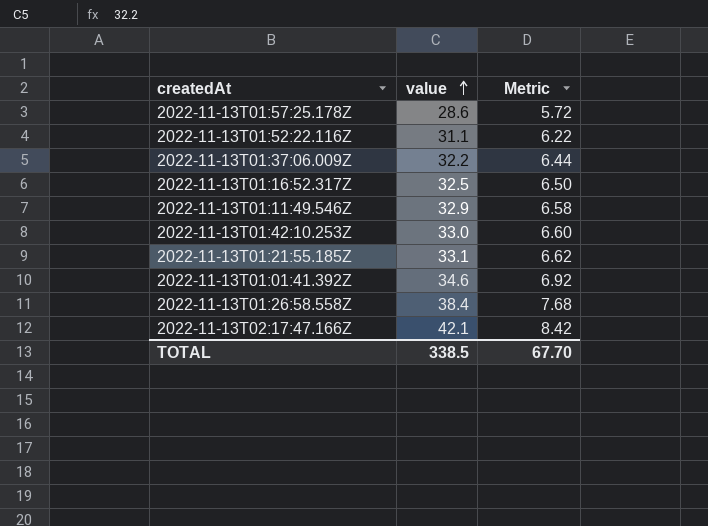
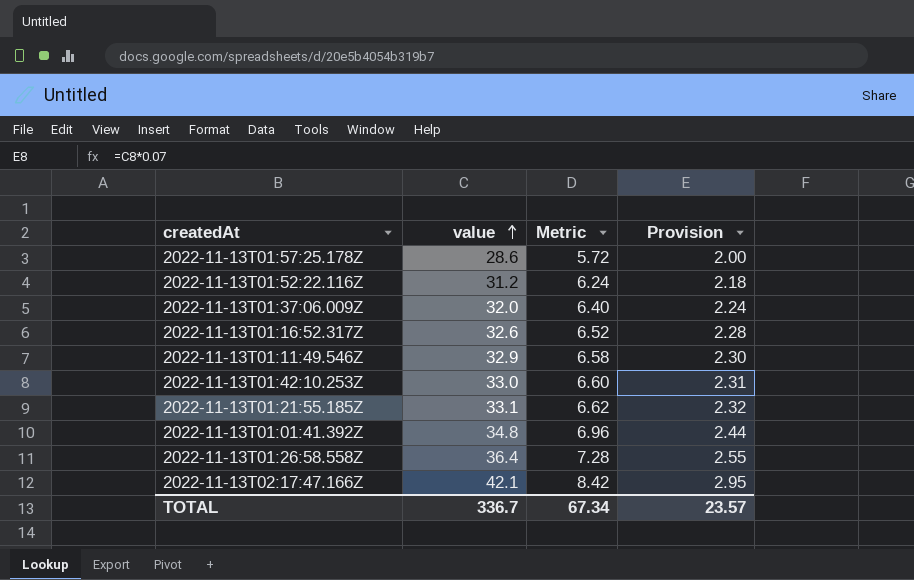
column Provision | formula: none -> [value] * 0.07
2022-11-13T01:52:22.116Z | value: 31.1 -> 31.2
2022-11-13T01:52:22.116Z | Metric: 6.22 -> 6.24
2022-11-13T01:37:06.009Z | value: 32.2 -> 32.0
2022-11-13T01:37:06.009Z | Metric: 6.44 -> 6.40
2022-11-13T01:16:52.317Z | value: 32.5 -> 32.6
2022-11-13T01:16:52.317Z | Metric: 6.50 -> 6.52
2022-11-13T01:01:41.392Z | value: 34.6 -> 34.8
2022-11-13T01:01:41.392Z | Metric: 6.92 -> 6.96
2022-11-13T01:26:58.558Z | value: 38.4 -> 36.4
2022-11-13T01:26:58.558Z | Metric: 7.68 -> 7.28
TOTAL | value: 338.5 -> 336.7
TOTAL | Metric: 67.70 -> 67.34

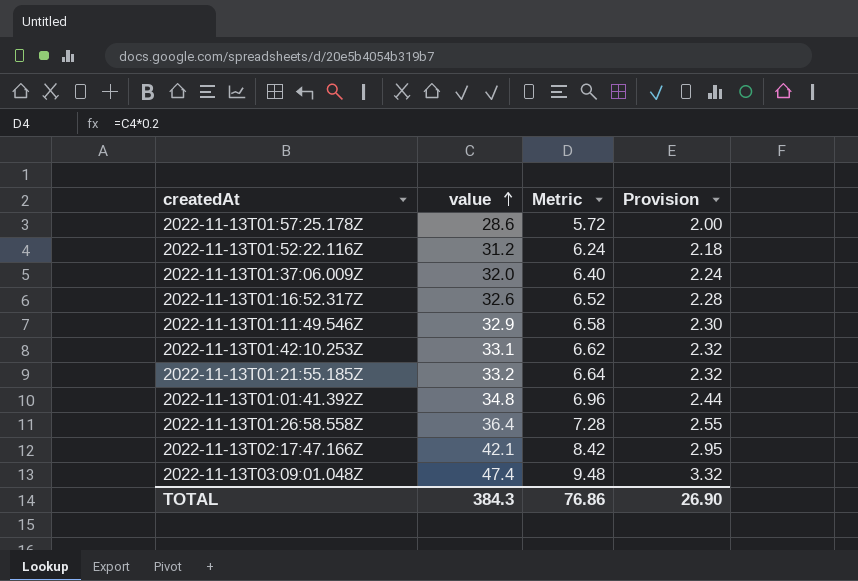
2022-11-13T01:42:10.253Z | value: 33.0 -> 33.1
2022-11-13T01:42:10.253Z | Metric: 6.60 -> 6.62
2022-11-13T01:42:10.253Z | Provision: 2.31 -> 2.32
2022-11-13T01:21:55.185Z | value: 33.1 -> 33.2
2022-11-13T01:21:55.185Z | Metric: 6.62 -> 6.64
row 2022-11-13T03:09:01.048Z: none -> 47.4 | 9.48 | 3.32
TOTAL | value: 336.7 -> 384.3
TOTAL | Metric: 67.34 -> 76.86
TOTAL | Provision: 23.57 -> 26.90

